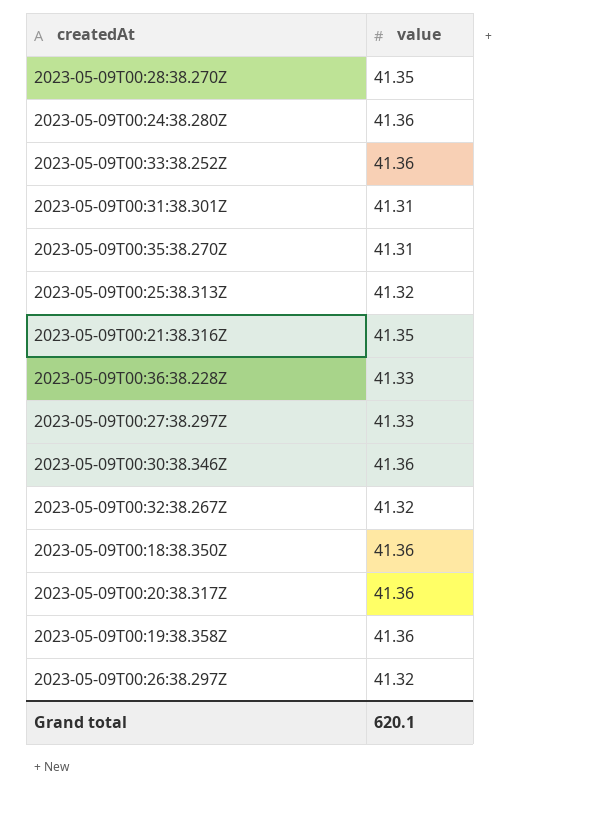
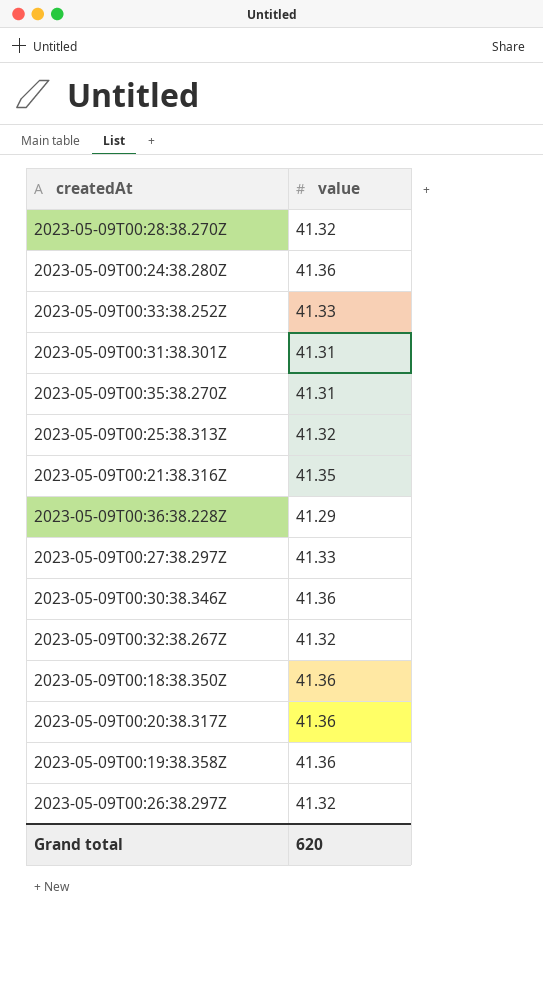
2023-05-09T00:28:38.270Z | value: 41.35 -> 41.32
2023-05-09T00:33:38.252Z | value: 41.36 -> 41.33
2023-05-09T00:36:38.228Z | value: 41.33 -> 41.29
Grand total | value: 620.1 -> 620

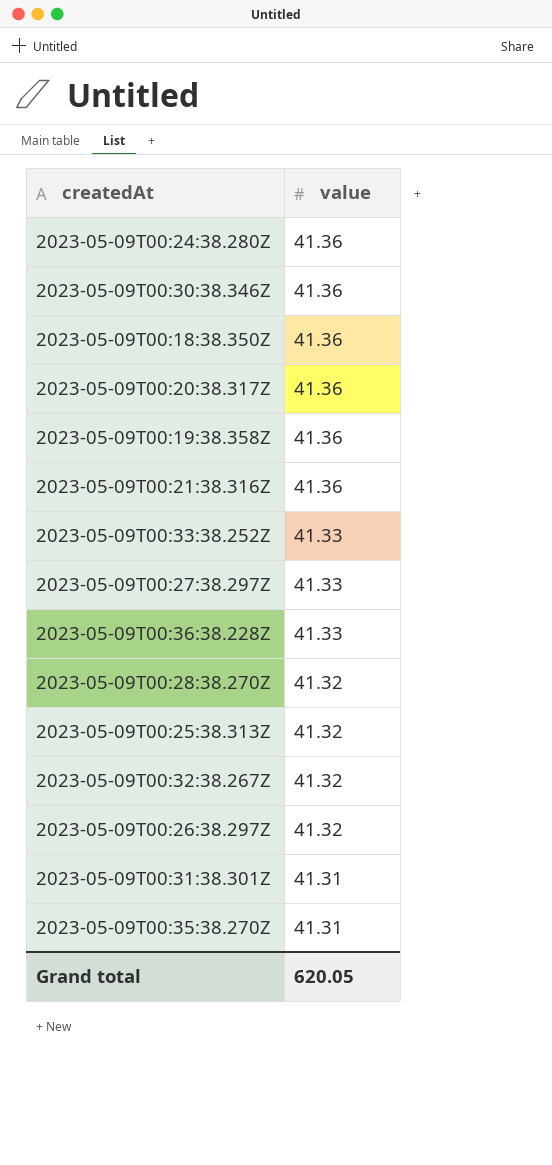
row order: none -> value descending
2023-05-09T00:21:38.316Z | value: 41.35 -> 41.36
2023-05-09T00:36:38.228Z | value: 41.29 -> 41.33
Grand total | value: 620 -> 620.05

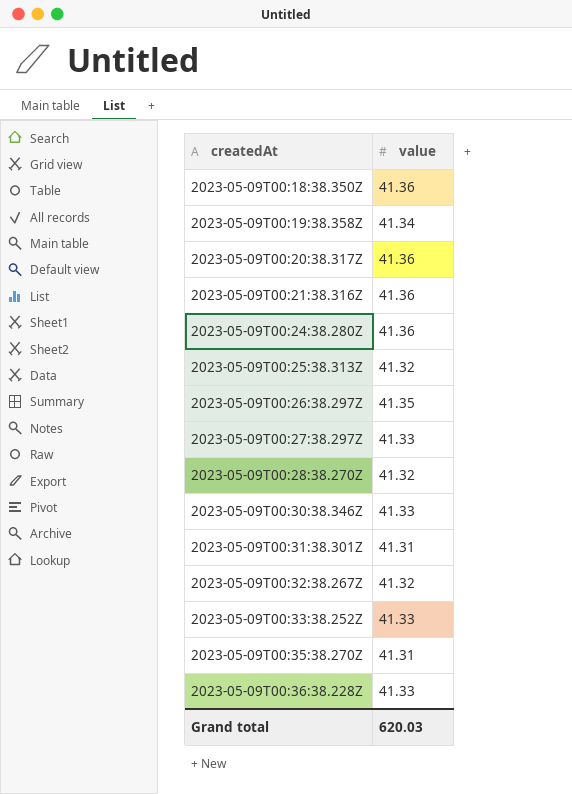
row order: value descending -> createdAt ascending
2023-05-09T00:19:38.358Z | value: 41.36 -> 41.34
2023-05-09T00:26:38.297Z | value: 41.32 -> 41.35
2023-05-09T00:30:38.346Z | value: 41.36 -> 41.33
Grand total | value: 620.05 -> 620.03

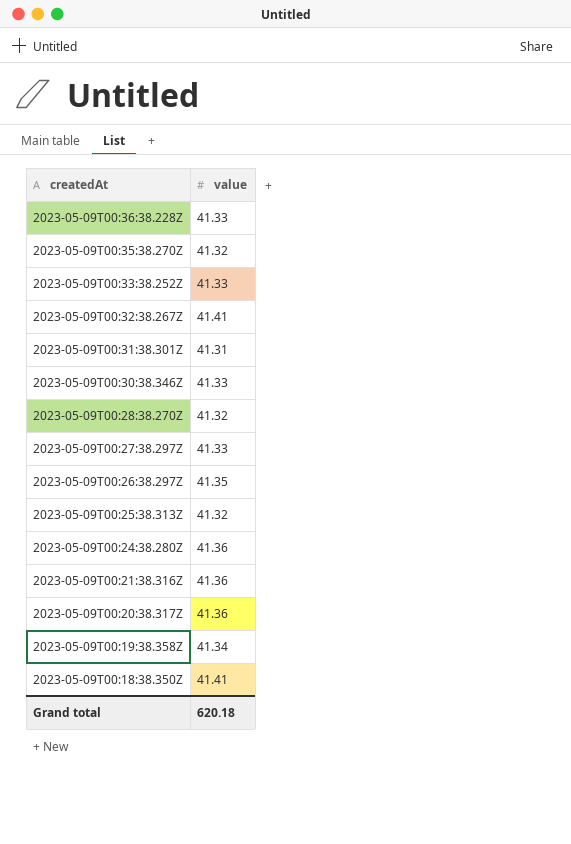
row order: createdAt ascending -> createdAt descending
2023-05-09T00:35:38.270Z | value: 41.31 -> 41.32
2023-05-09T00:32:38.267Z | value: 41.32 -> 41.41
2023-05-09T00:18:38.350Z | value: 41.36 -> 41.41
Grand total | value: 620.03 -> 620.18

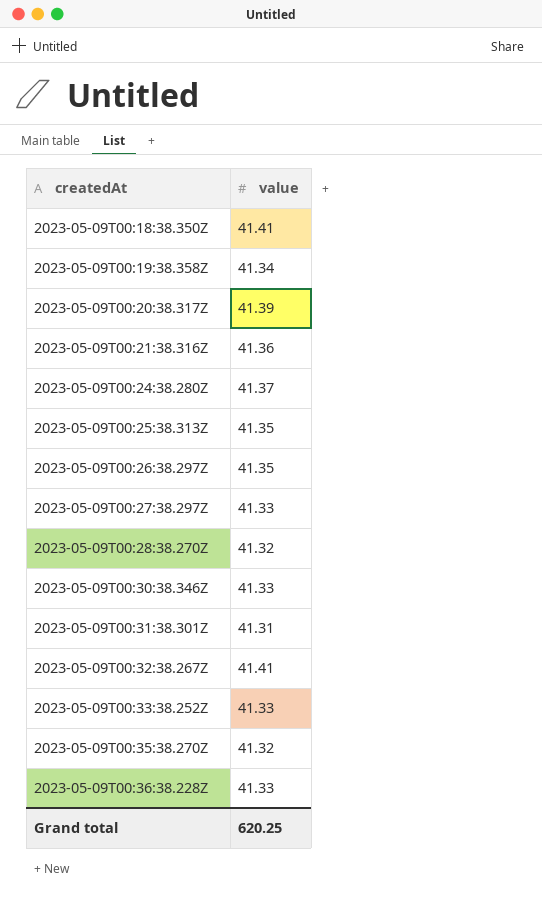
row order: createdAt descending -> createdAt ascending
2023-05-09T00:20:38.317Z | value: 41.36 -> 41.39
2023-05-09T00:24:38.280Z | value: 41.36 -> 41.37
2023-05-09T00:25:38.313Z | value: 41.32 -> 41.35
Grand total | value: 620.18 -> 620.25

